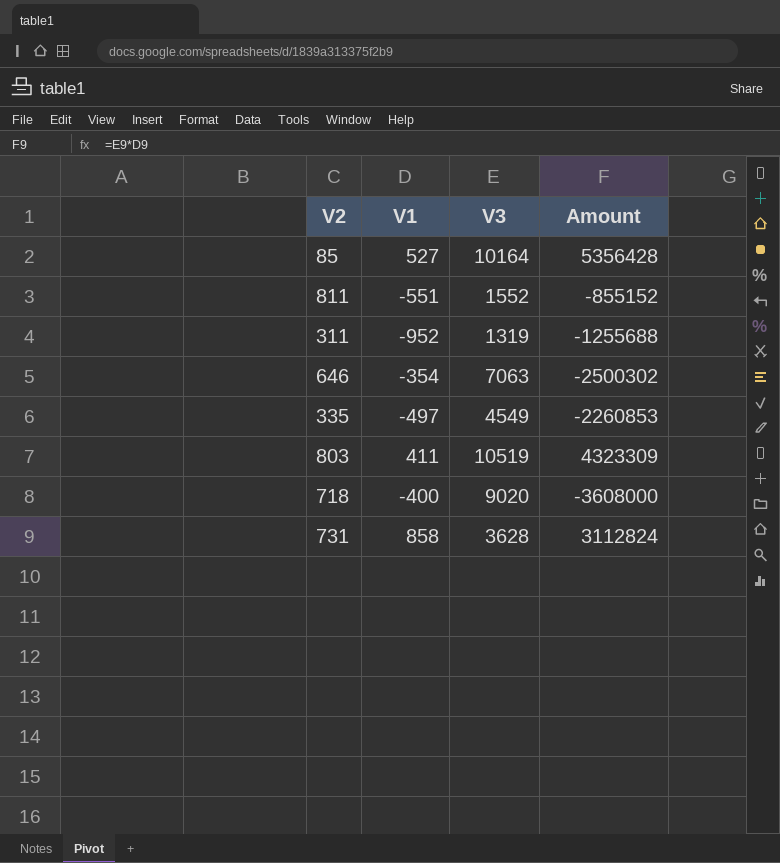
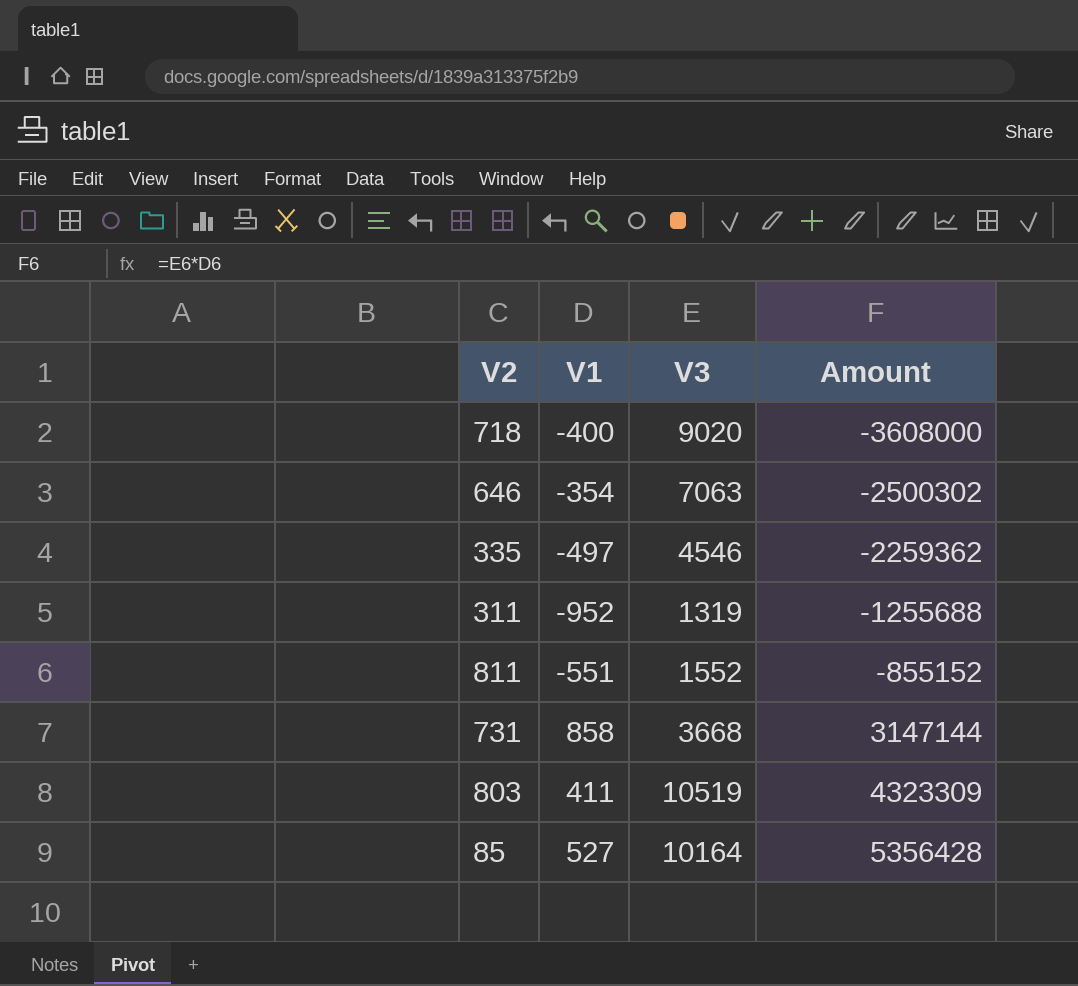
row order: none -> Amount ascending
335 | V3: 4549 -> 4546
335 | Amount: -2260853 -> -2259362
731 | V3: 3628 -> 3668
731 | Amount: 3112824 -> 3147144

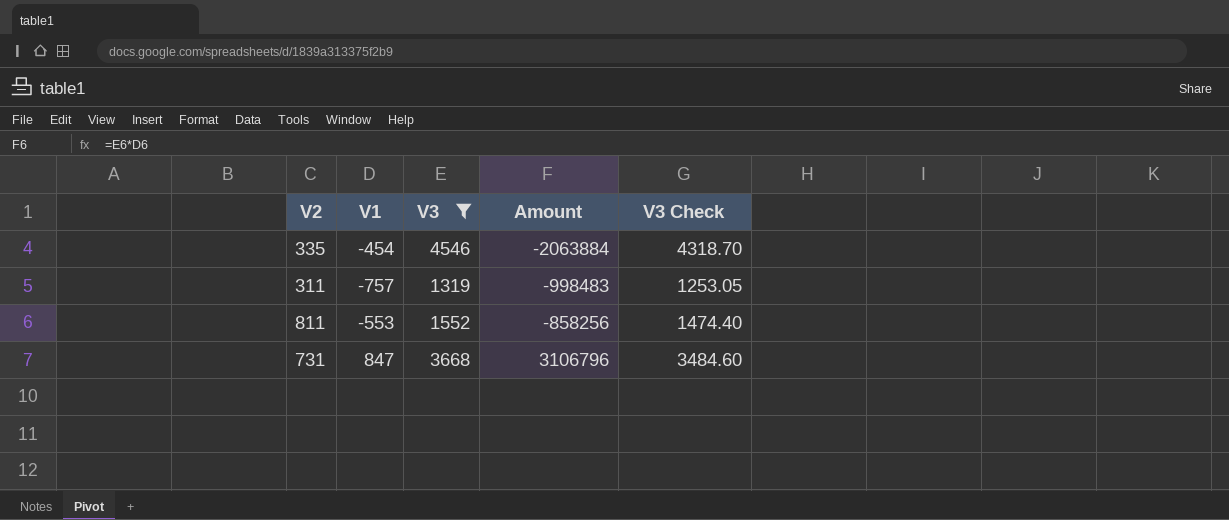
filter: none -> V3 <= 4546
column V3 Check | formula: none -> [V3] * 0.95
335 | V1: -497 -> -454
335 | Amount: -2259362 -> -2063884
311 | V1: -952 -> -757
311 | Amount: -1255688 -> -998483
811 | V1: -551 -> -553
811 | Amount: -855152 -> -858256
731 | V1: 858 -> 847
731 | Amount: 3147144 -> 3106796

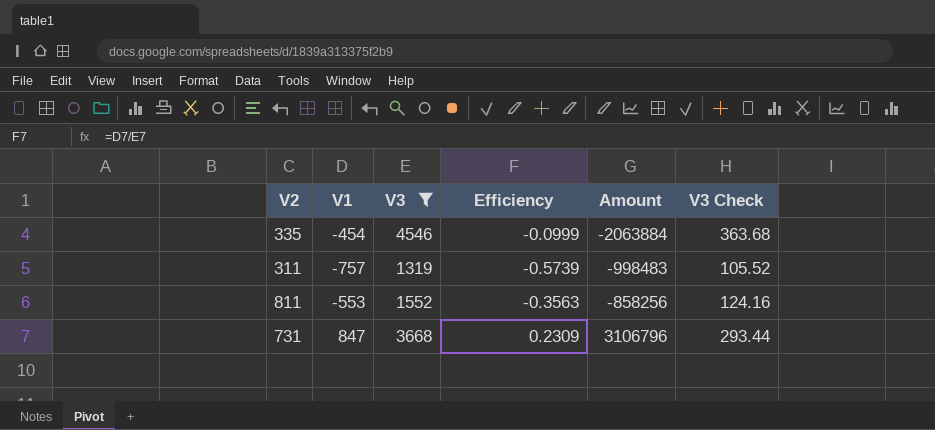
column Efficiency | formula: none -> [V1] / [V3]
column V3 Check | formula: [V3] * 0.95 -> [V3] * 0.08

